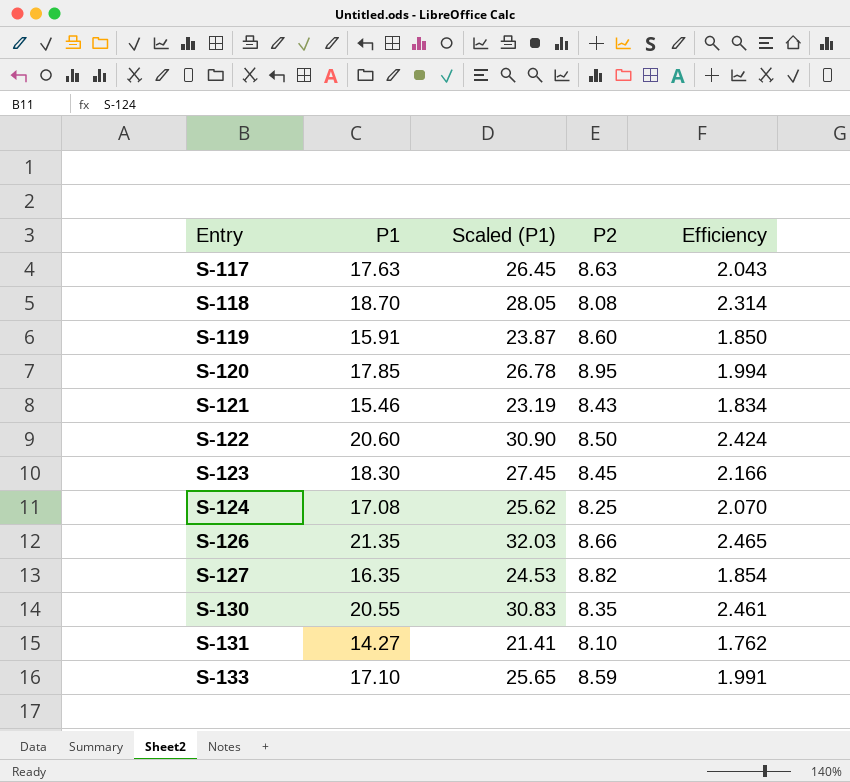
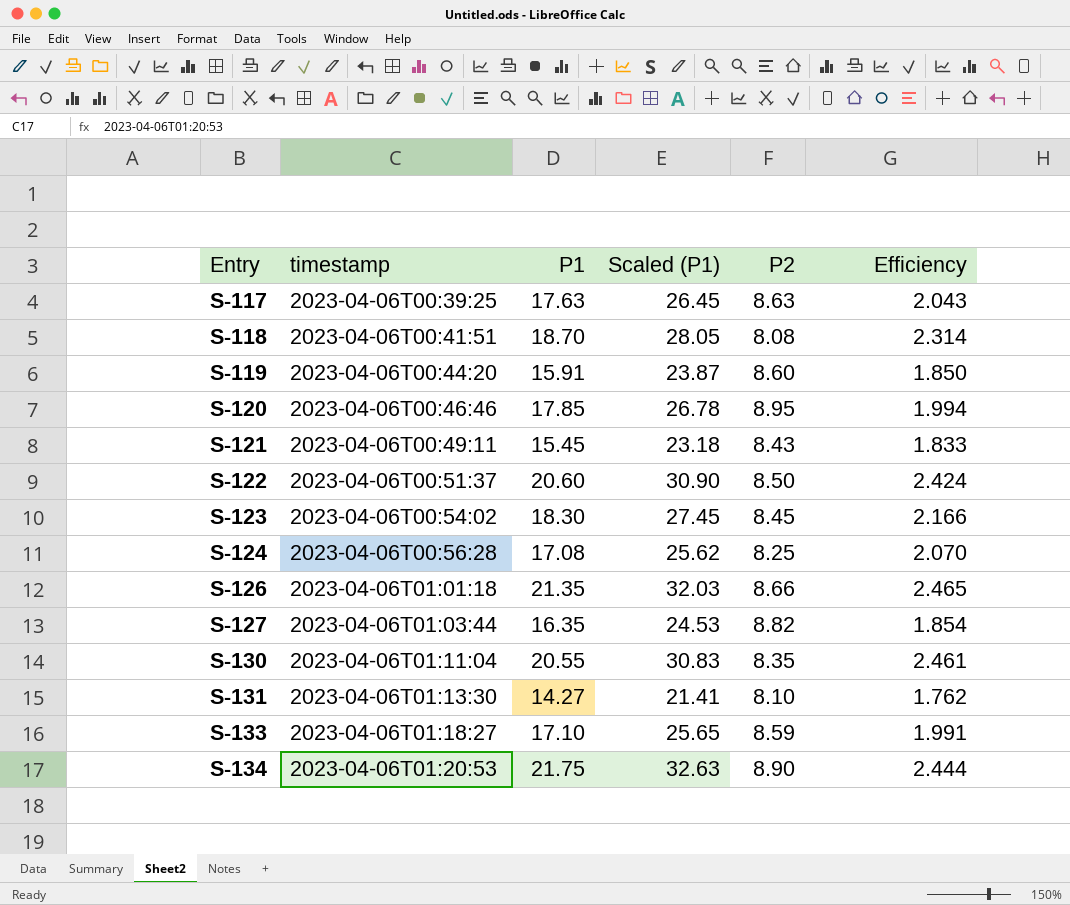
column timestamp | position: none -> 2
S-121 | P1: 15.46 -> 15.45
S-121 | Scaled (P1): 23.19 -> 23.18
S-121 | Efficiency: 1.834 -> 1.833
row S-134: none -> 2023-04-06T01:20:53 | 21.75 | 32.63 | 8.90 | 2.444

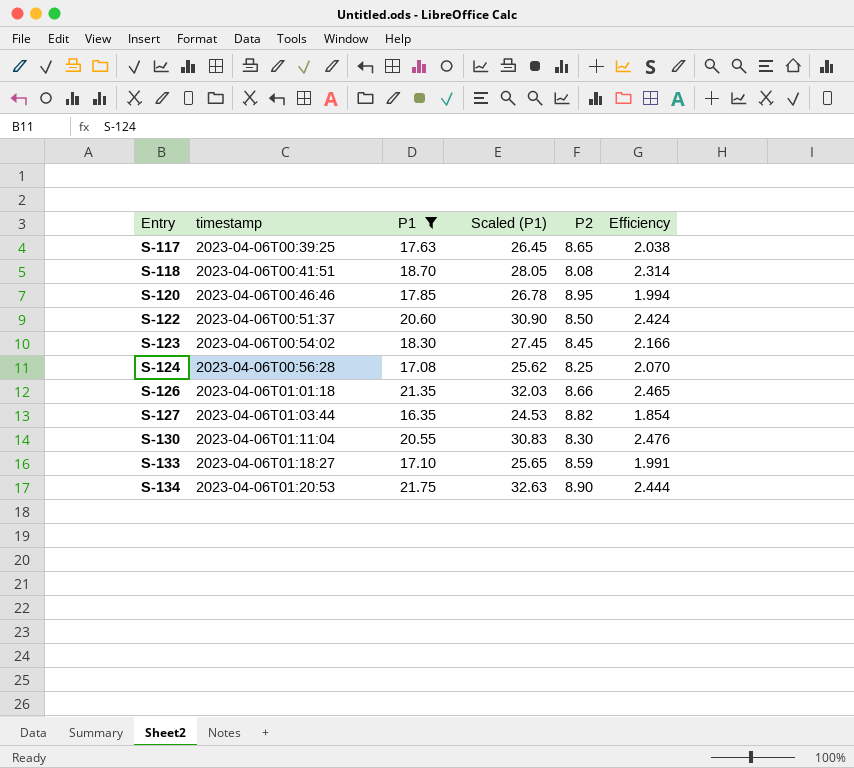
filter: none -> P1 >= 16.35
S-117 | P2: 8.63 -> 8.65
S-117 | Efficiency: 2.043 -> 2.038
S-130 | P2: 8.35 -> 8.30
S-130 | Efficiency: 2.461 -> 2.476

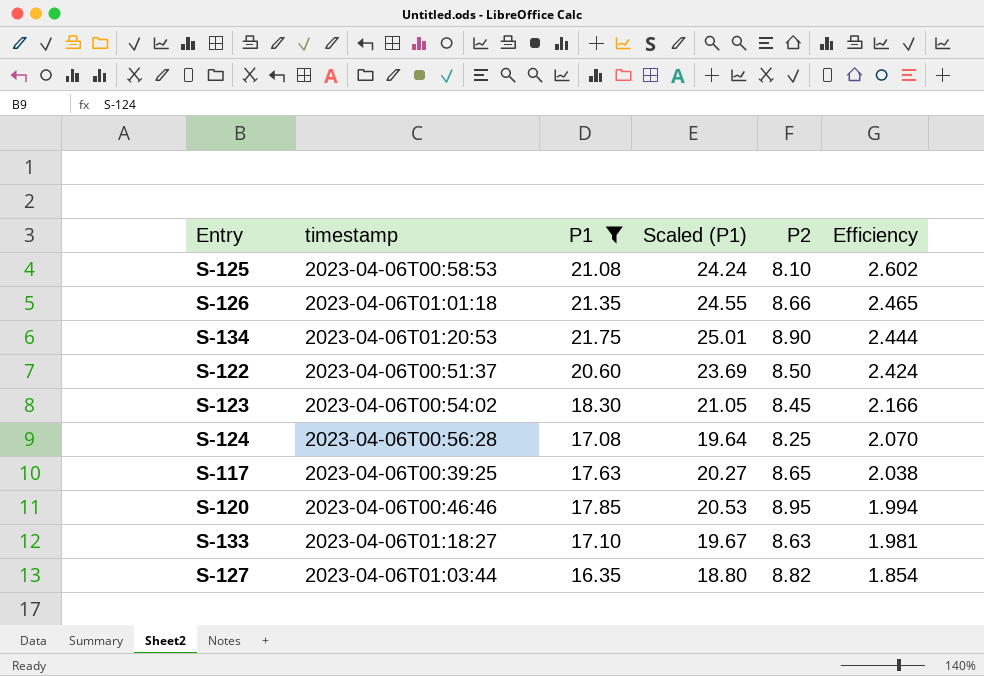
row order: Entry ascending -> Efficiency descending
column Scaled (P1) | formula: [P1] * 1.5 -> [P1] * 1.15
row S-118: 2023-04-06T00:41:51 | 18.70 | 28.05 | 8.08 | 2.314 -> none
row S-130: 2023-04-06T01:11:04 | 20.55 | 30.83 | 8.30 | 2.476 -> none
row S-125: none -> 2023-04-06T00:58:53 | 21.08 | 24.24 | 8.10 | 2.602
S-133 | P2: 8.59 -> 8.63
S-133 | Efficiency: 1.991 -> 1.981

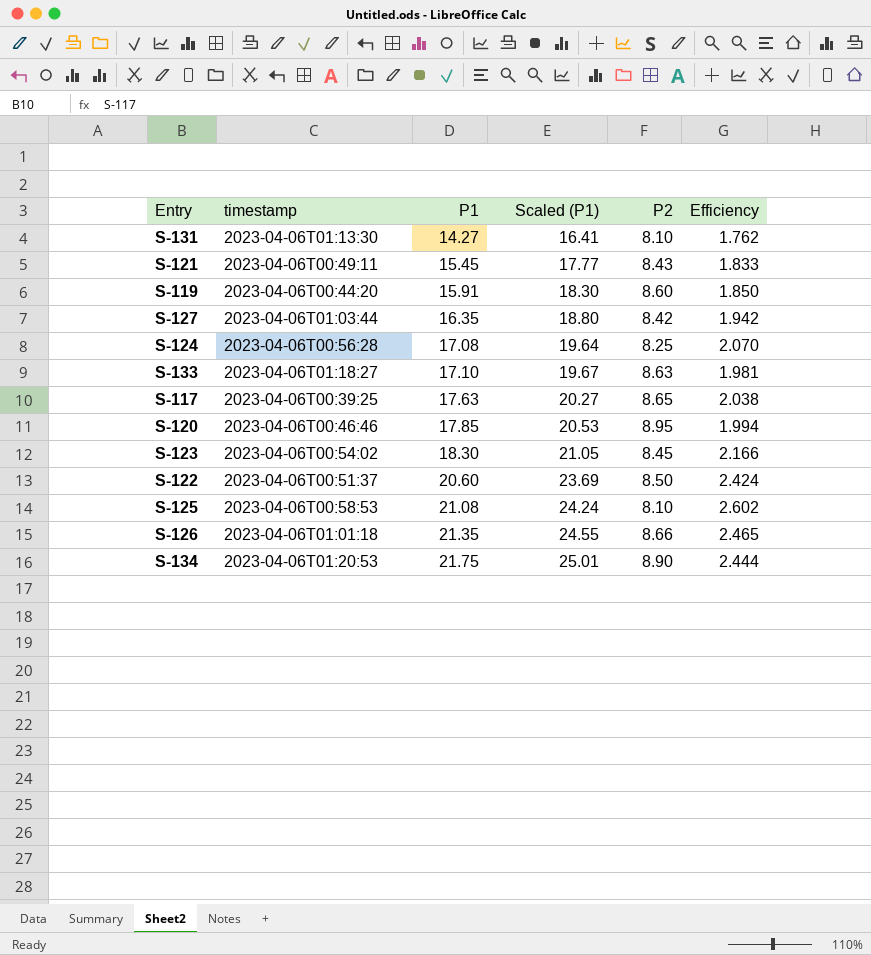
filter: P1 >= 16.35 -> none
row order: Efficiency descending -> P1 ascending
S-127 | P2: 8.82 -> 8.42
S-127 | Efficiency: 1.854 -> 1.942

